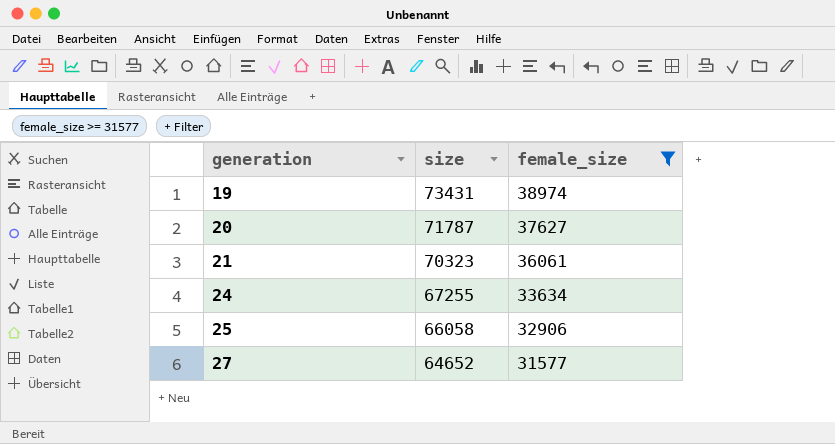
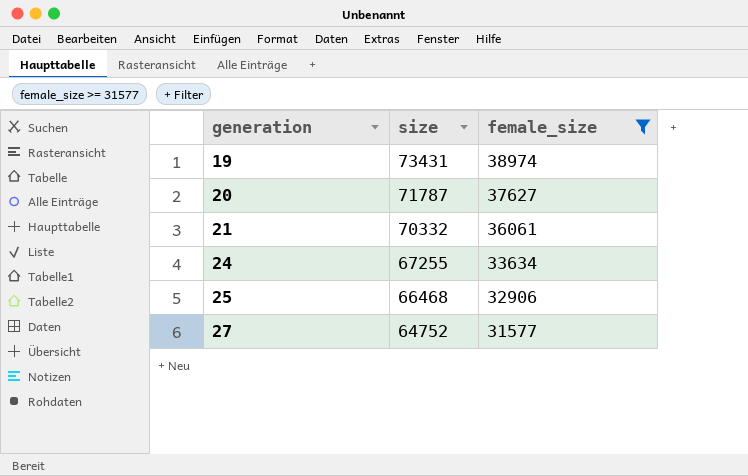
21 | size: 70323 -> 70332
25 | size: 66058 -> 66468
27 | size: 64652 -> 64752

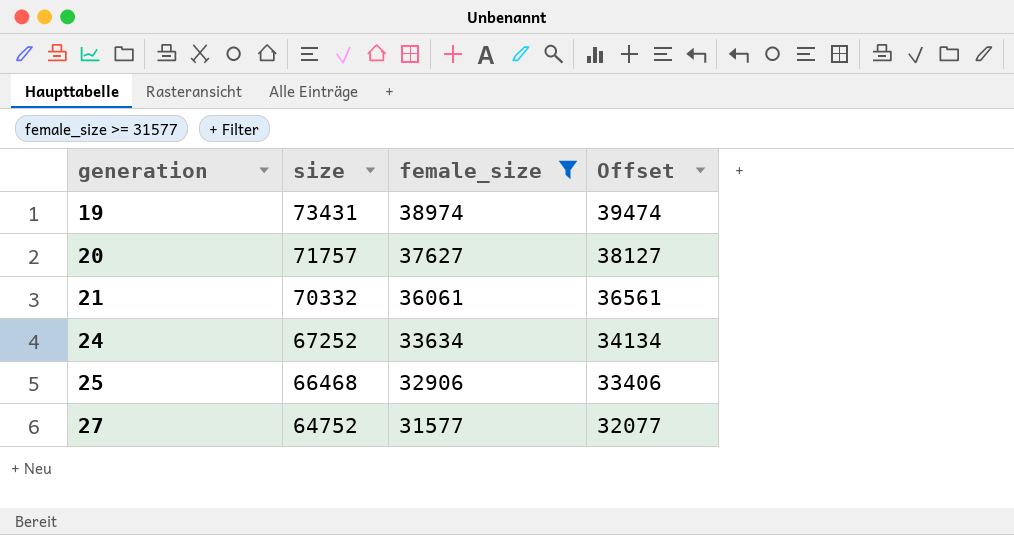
column Offset | formula: none -> [female_size] + 500
20 | size: 71787 -> 71757
24 | size: 67255 -> 67252

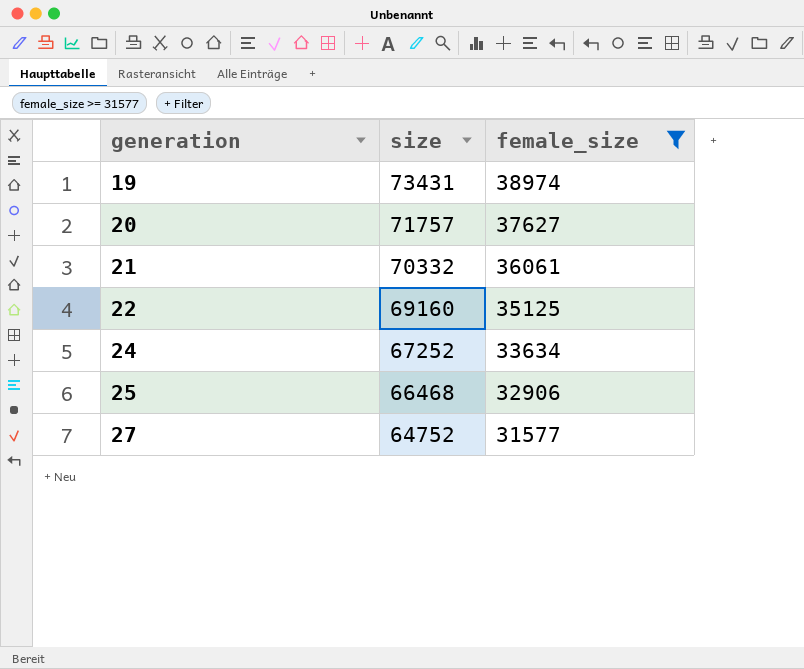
column Offset | formula: [female_size] + 500 -> none
row 22: none -> 69160 | 35125

